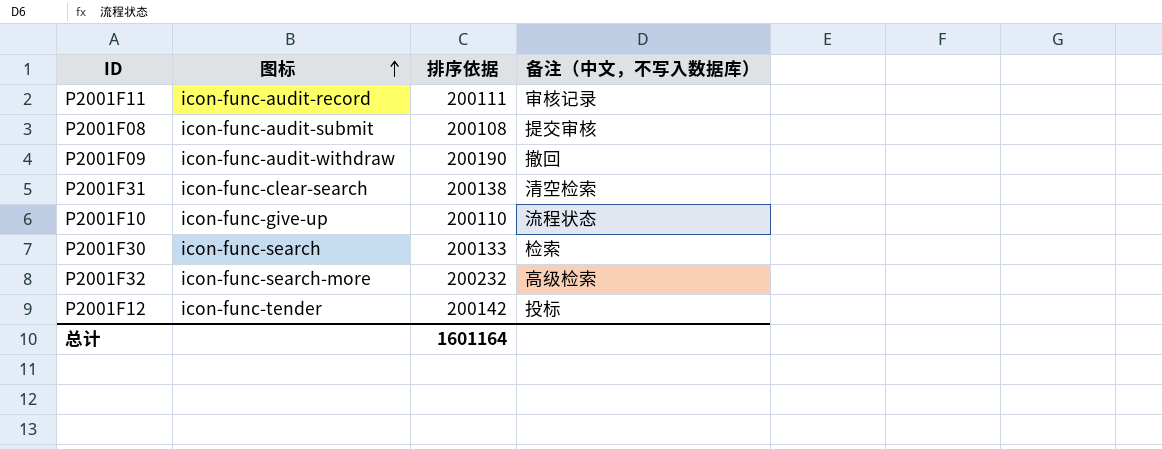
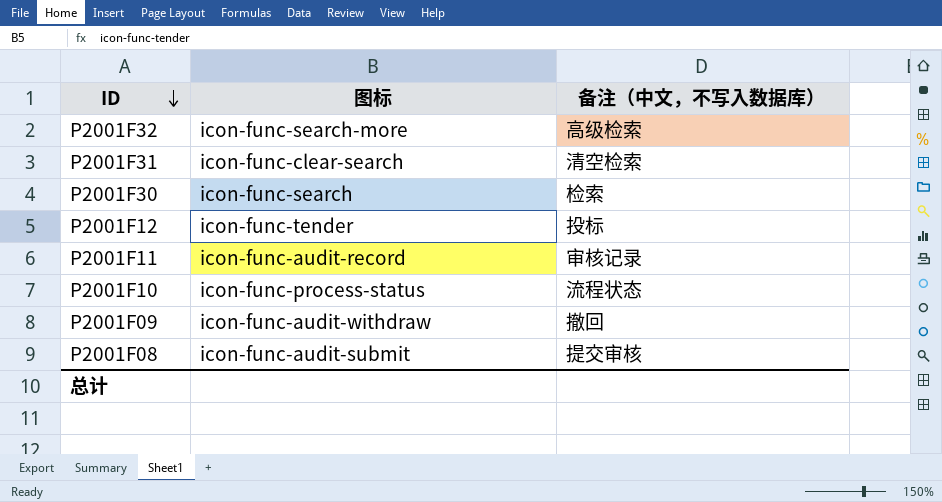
row order: 图标 ascending -> ID descending
column 排序依据 | position: 3 -> none
P2001F10 | 图标: icon-func-give-up -> icon-func-process-status

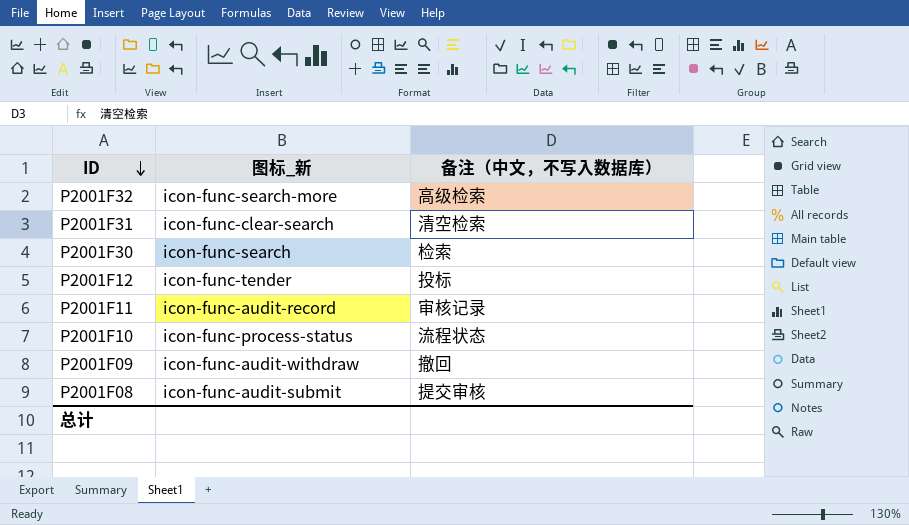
column name: 图标 -> 图标_新

